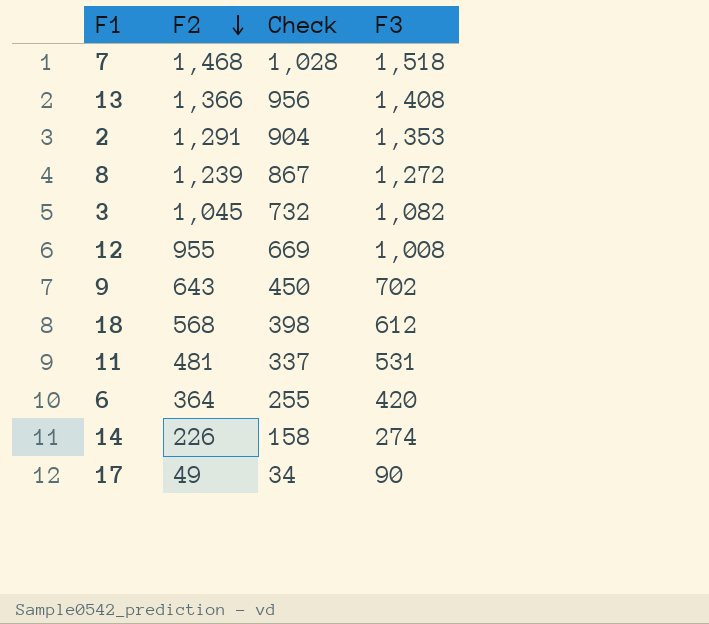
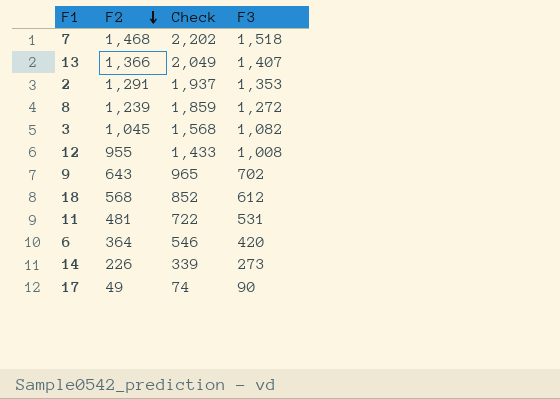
column Check | formula: [F2] * 0.7 -> [F2] * 1.5
13 | F3: 1,408 -> 1,407
14 | F3: 274 -> 273

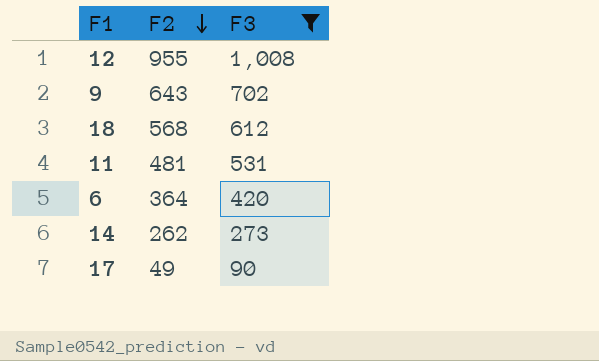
filter: none -> F3 <= 1,008
column Check | formula: [F2] * 1.5 -> none
14 | F2: 226 -> 262

